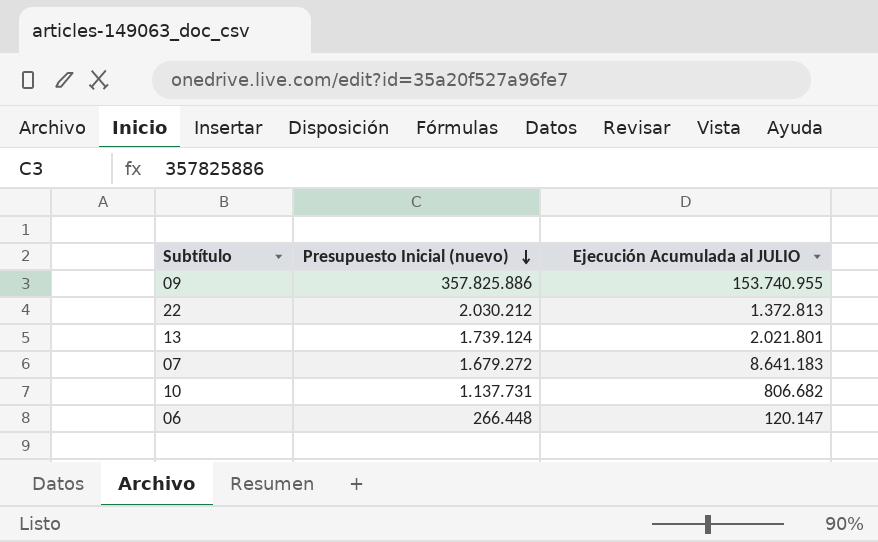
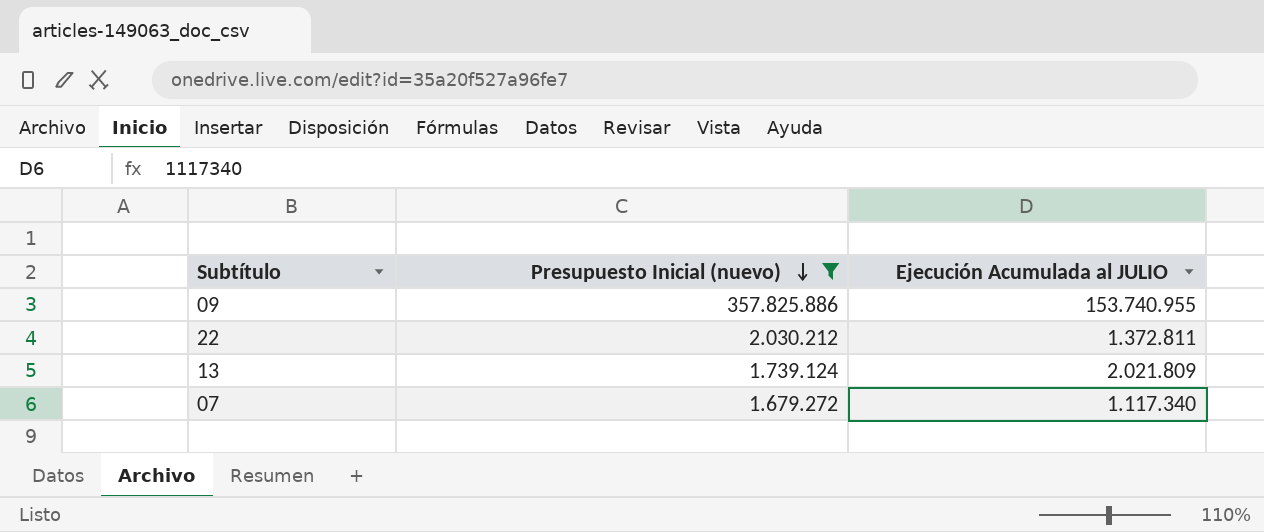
filter: none -> Presupuesto Inicial (nuevo) >= 1.679.272
22 | Ejecución Acumulada al JULIO: 1.372.813 -> 1.372.811
13 | Ejecución Acumulada al JULIO: 2.021.801 -> 2.021.809
07 | Ejecución Acumulada al JULIO: 8.641.183 -> 1.117.340

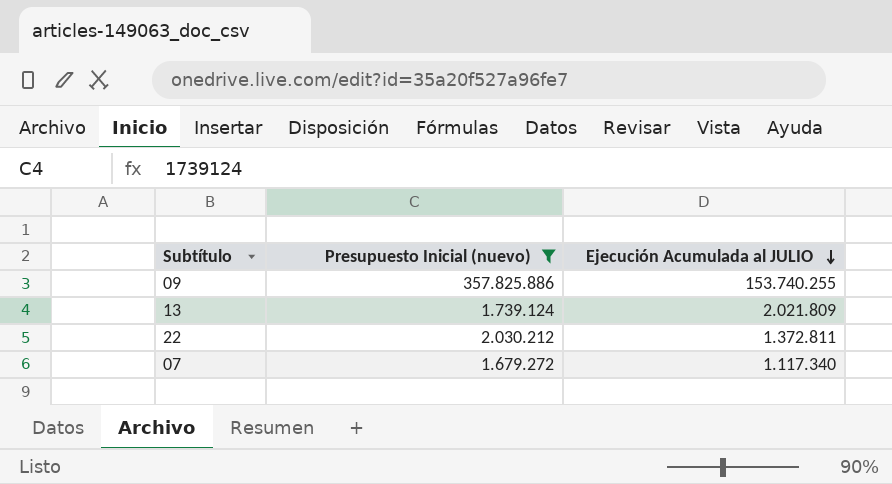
row order: Presupuesto Inicial (nuevo) descending -> Ejecución Acumulada al JULIO descending
09 | Ejecución Acumulada al JULIO: 153.740.955 -> 153.740.255

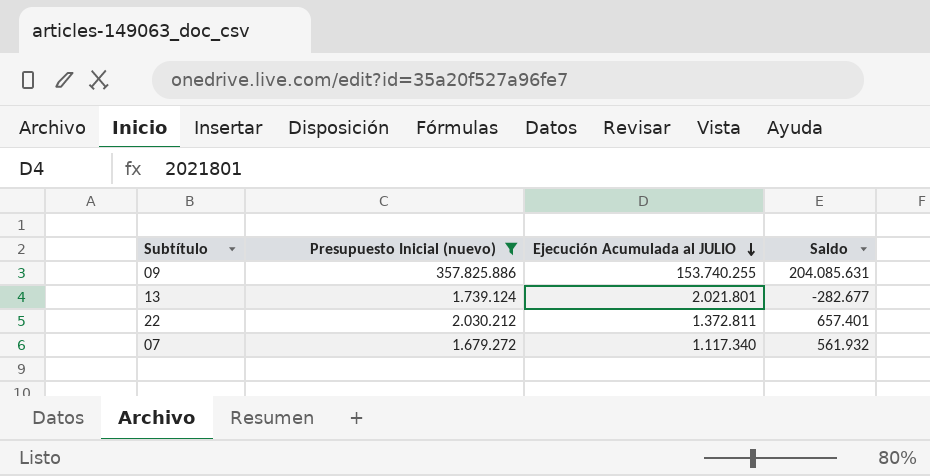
column Saldo | formula: none -> [Presupuesto Inicial (nuevo)] - [Ejecución Acumulada al JULIO]
13 | Ejecución Acumulada al JULIO: 2.021.809 -> 2.021.801

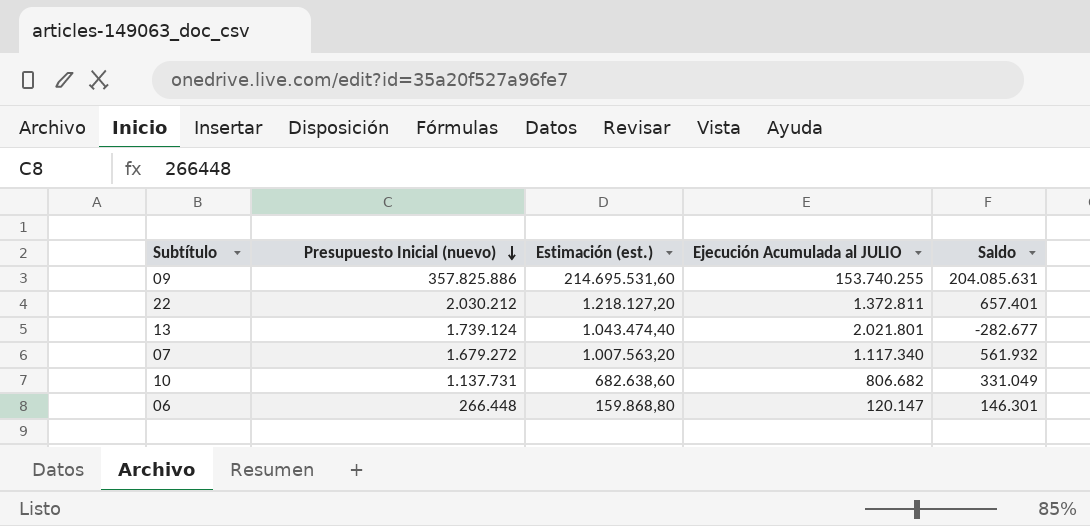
filter: Presupuesto Inicial (nuevo) >= 1.679.272 -> none
row order: Ejecución Acumulada al JULIO descending -> Presupuesto Inicial (nuevo) descending
column Estimación (est.) | formula: none -> [Presupuesto Inicial (nuevo)] * 0,6

